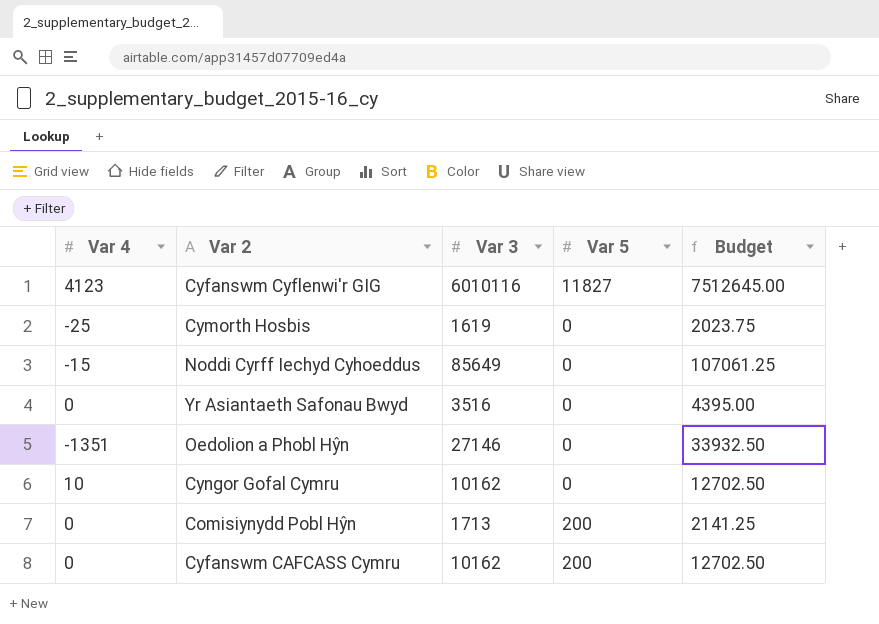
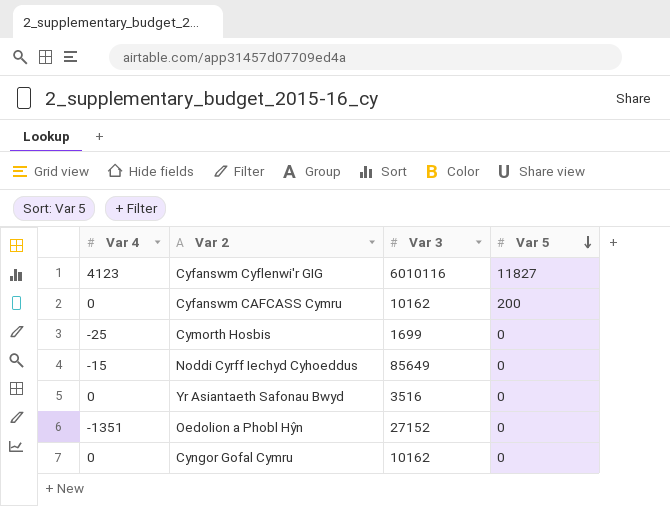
row order: none -> Var 5 descending
column Budget | formula: [Var 3] * 1.25 -> none
row Comisiynydd Pobl Hŷn: 0 | 1713 | 200 | 2141.25 -> none
Cymorth Hosbis | Var 3: 1619 -> 1699
Oedolion a Phobl Hŷn | Var 3: 27146 -> 27152
Cyngor Gofal Cymru | Var 4: 10 -> 0

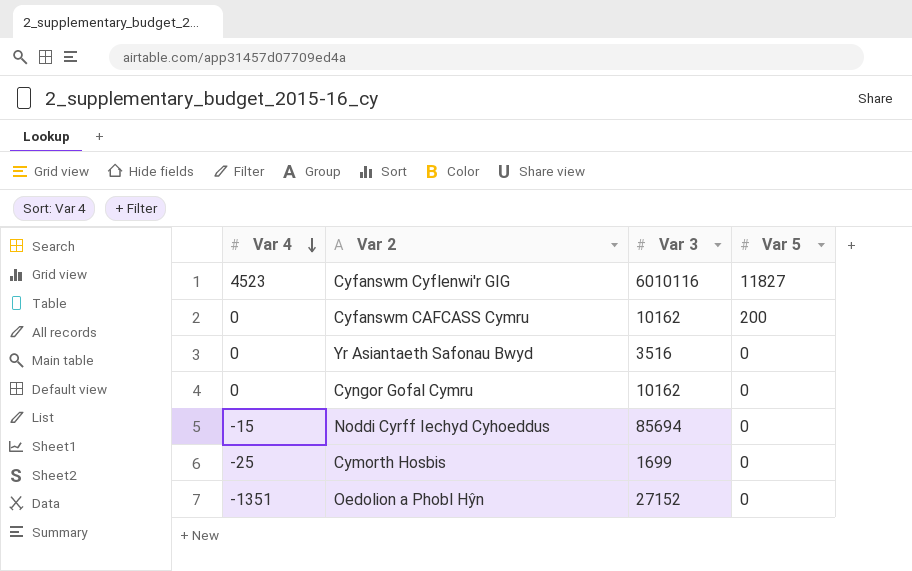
row order: Var 5 descending -> Var 4 descending
Cyfanswm Cyflenwi'r GIG | Var 4: 4123 -> 4523
Noddi Cyrff Iechyd Cyhoeddus | Var 3: 85649 -> 85694

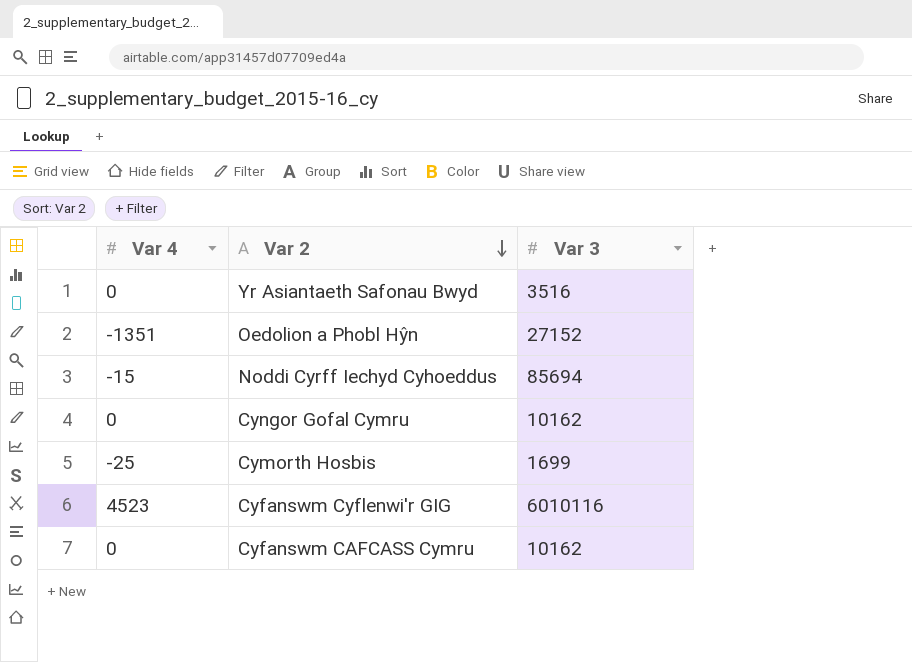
row order: Var 4 descending -> Var 2 descending
column Var 5 | position: 4 -> none

